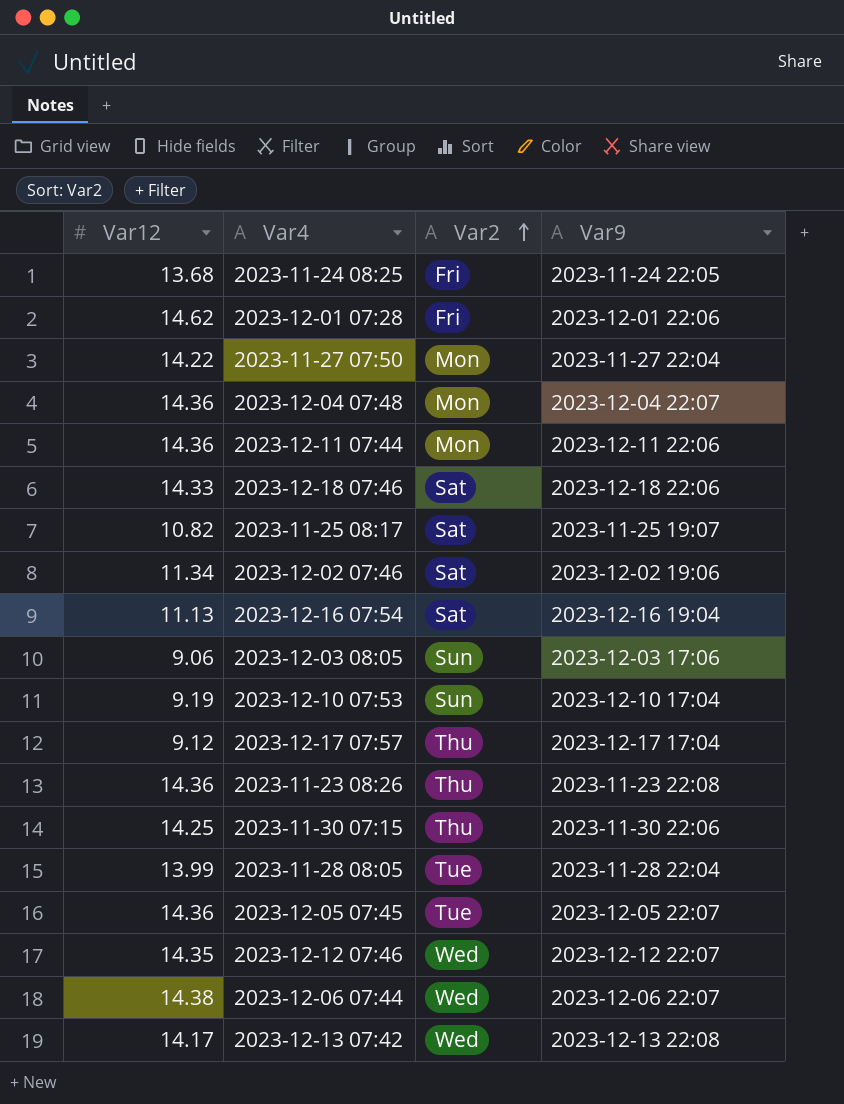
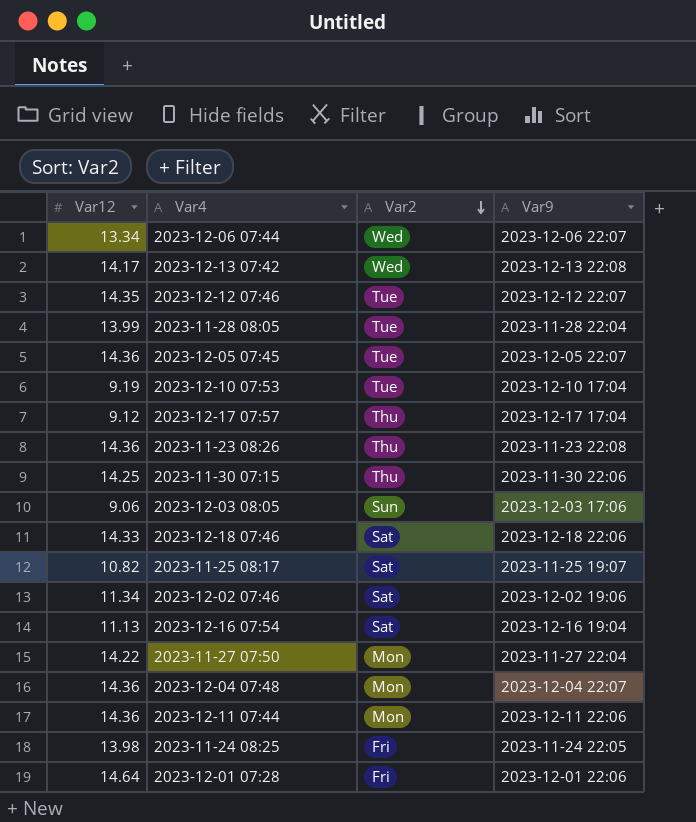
row order: Var2 ascending -> Var2 descending
2023-12-06 07:44 | Var12: 14.38 -> 13.34
2023-12-12 07:46 | Var2: Wed -> Tue
2023-12-10 07:53 | Var2: Sun -> Tue
2023-11-24 08:25 | Var12: 13.68 -> 13.98
2023-12-01 07:28 | Var12: 14.62 -> 14.64

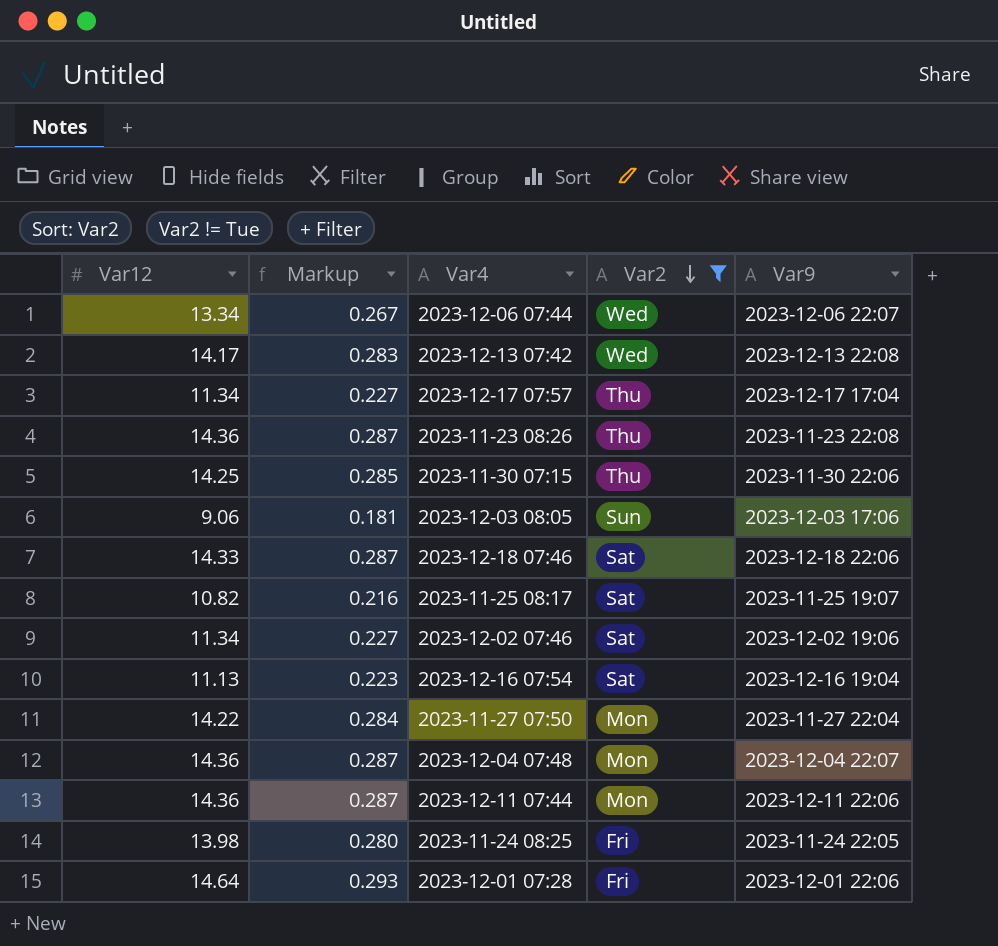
filter: none -> Var2 != Tue
column Markup | formula: none -> [Var12] * 0.02
2023-12-17 07:57 | Var12: 9.12 -> 11.34

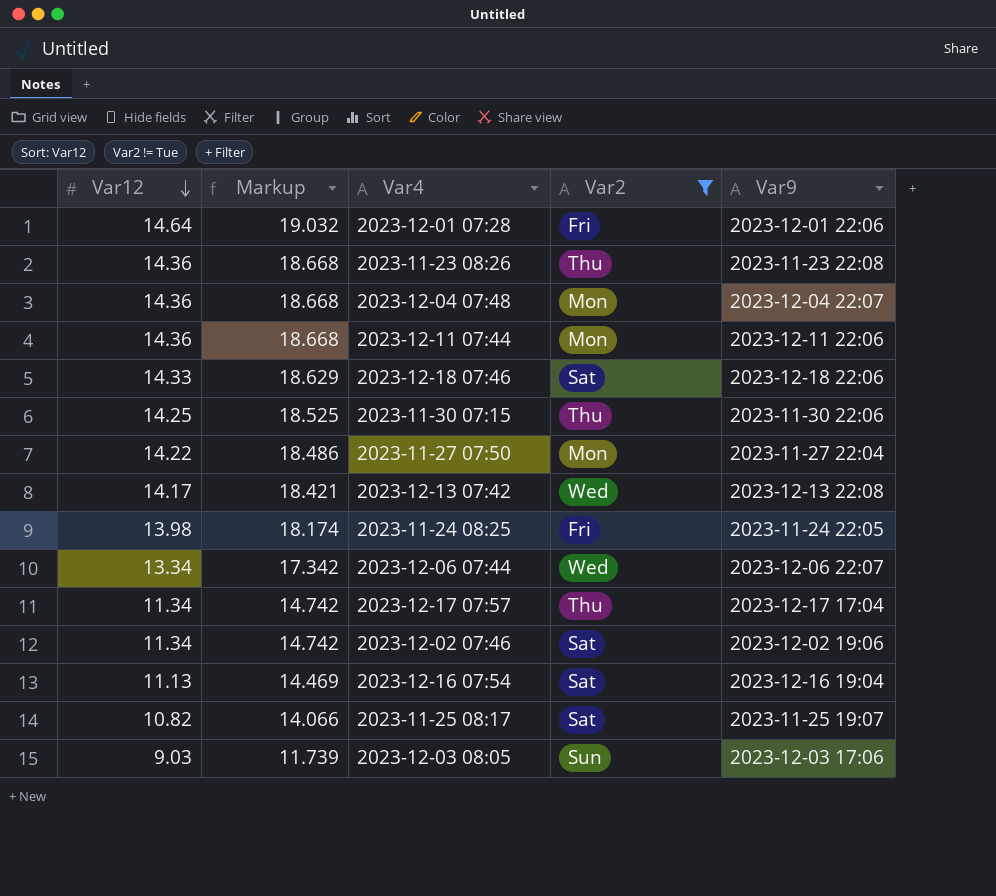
row order: Var2 descending -> Var12 descending
column Markup | formula: [Var12] * 0.02 -> [Var12] * 1.3
2023-12-03 08:05 | Var12: 9.06 -> 9.03

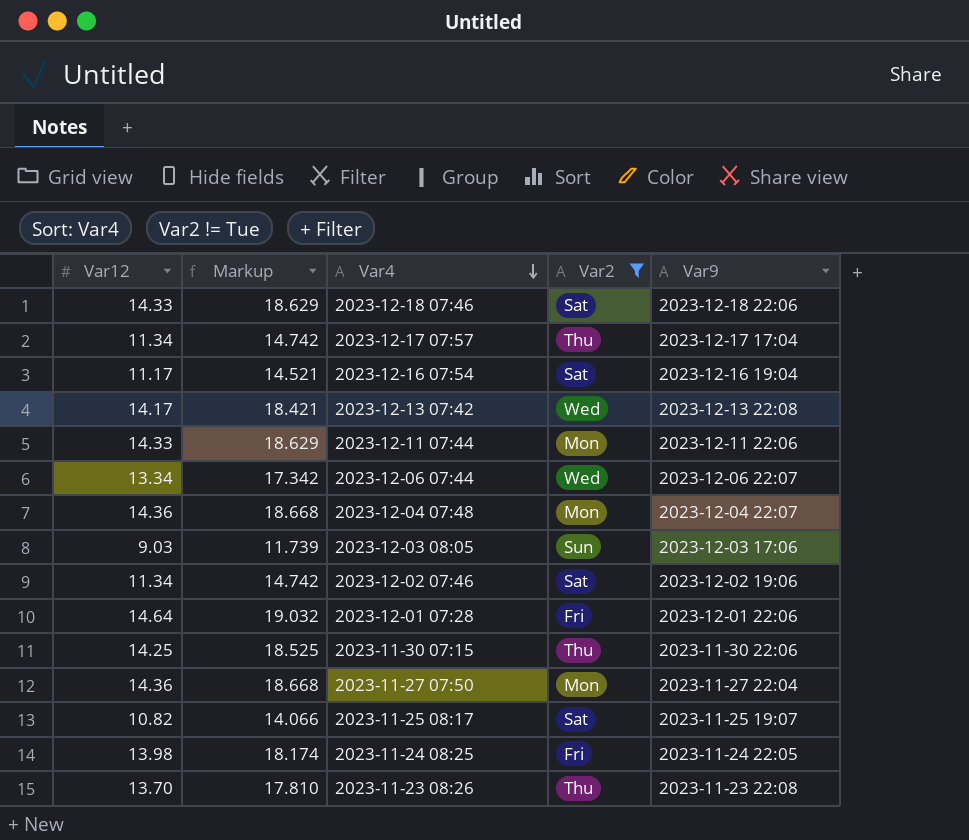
row order: Var12 descending -> Var4 descending
2023-12-16 07:54 | Var12: 11.13 -> 11.17
2023-12-16 07:54 | Markup: 14.469 -> 14.521
2023-12-11 07:44 | Var12: 14.36 -> 14.33
2023-12-11 07:44 | Markup: 18.668 -> 18.629
2023-11-27 07:50 | Var12: 14.22 -> 14.36
2023-11-27 07:50 | Markup: 18.486 -> 18.668
2023-11-23 08:26 | Var12: 14.36 -> 13.70
2023-11-23 08:26 | Markup: 18.668 -> 17.810

